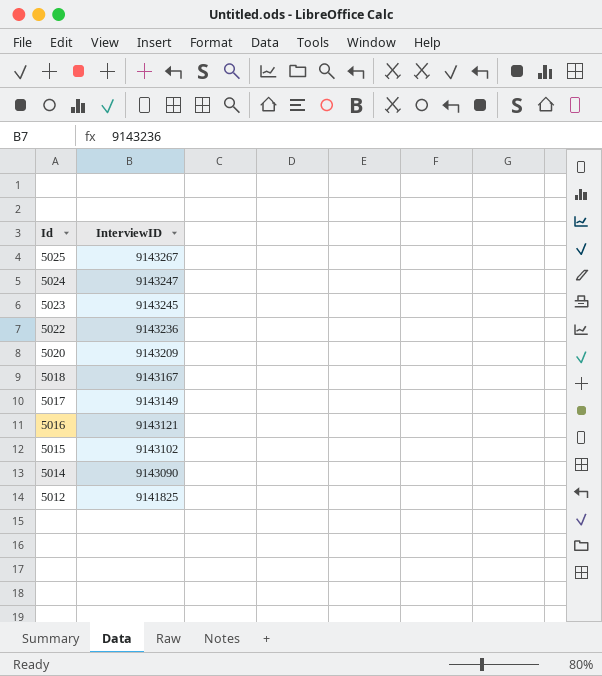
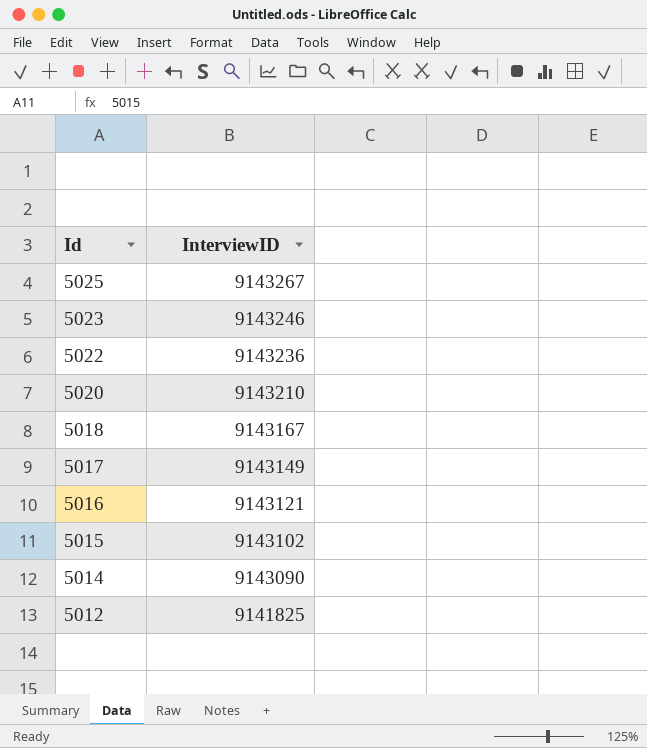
row 5024: 9143247 -> none
5023 | InterviewID: 9143245 -> 9143246
5020 | InterviewID: 9143209 -> 9143210

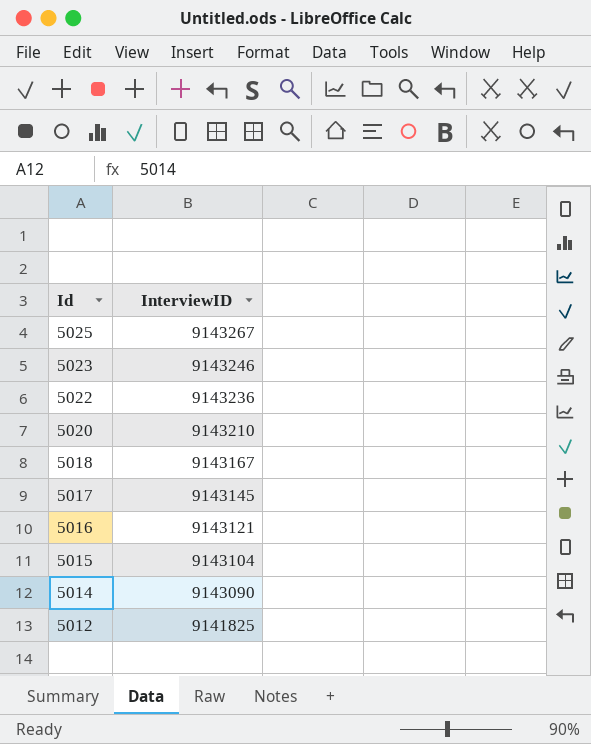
5017 | InterviewID: 9143149 -> 9143145
5015 | InterviewID: 9143102 -> 9143104

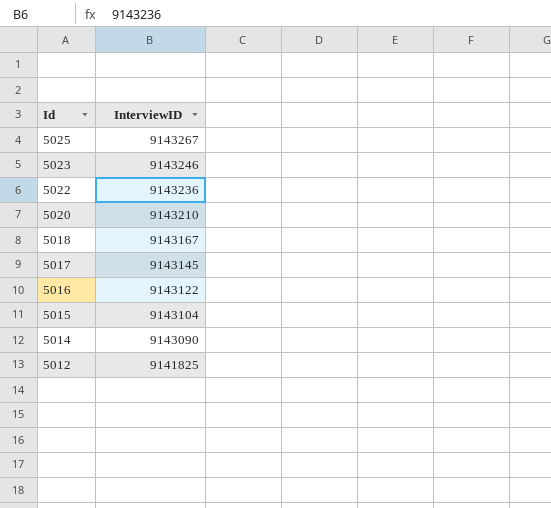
5016 | InterviewID: 9143121 -> 9143122

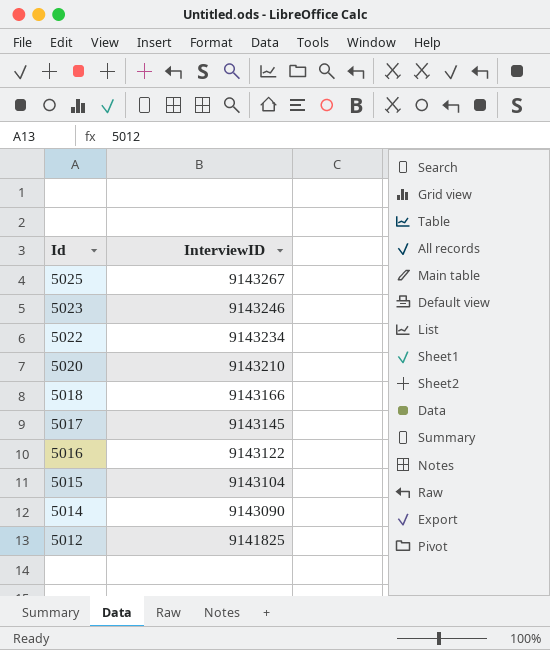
5022 | InterviewID: 9143236 -> 9143234
5018 | InterviewID: 9143167 -> 9143166

